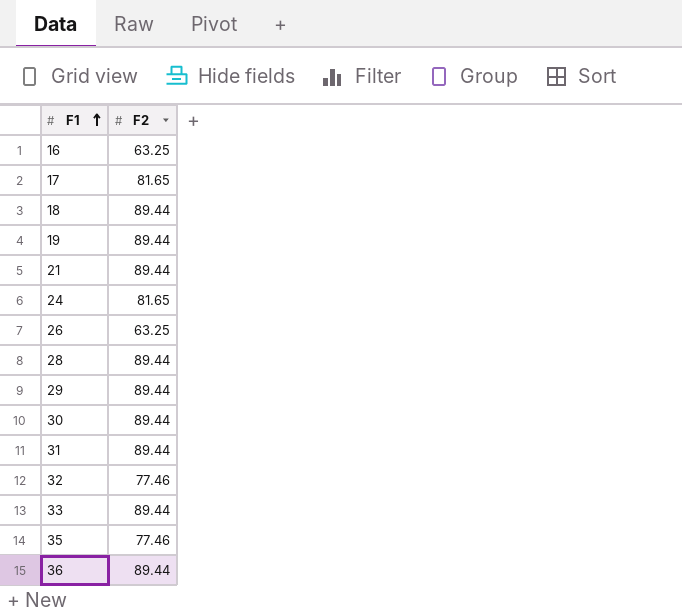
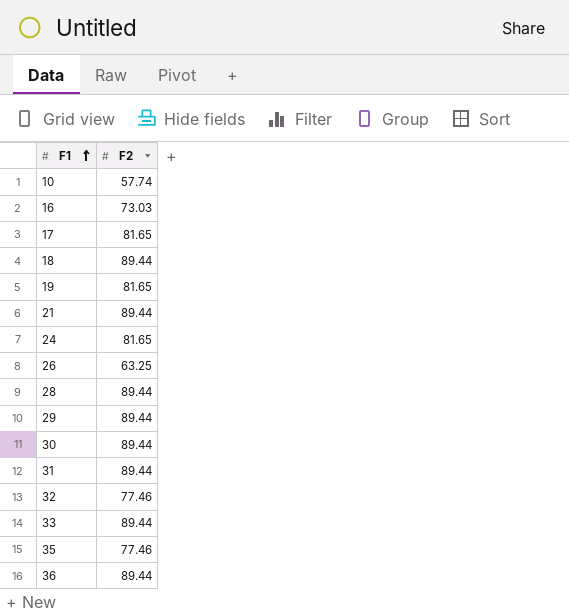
row 10: none -> 57.74
16 | F2: 63.25 -> 73.03
19 | F2: 89.44 -> 81.65

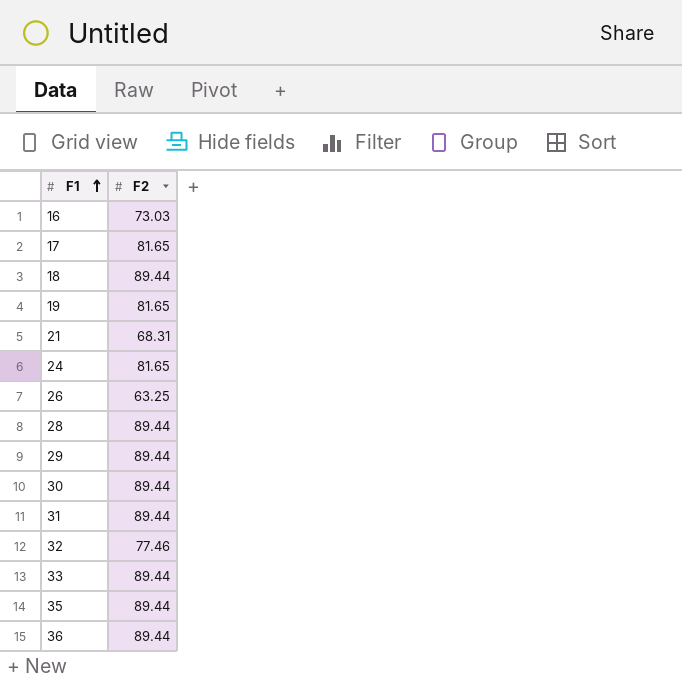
row 10: 57.74 -> none
21 | F2: 89.44 -> 68.31
35 | F2: 77.46 -> 89.44

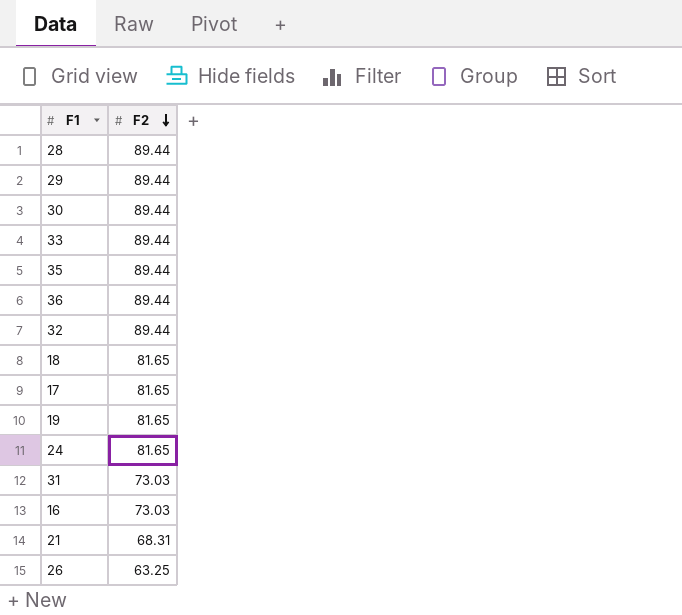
row order: F1 ascending -> F2 descending
32 | F2: 77.46 -> 89.44
18 | F2: 89.44 -> 81.65
31 | F2: 89.44 -> 73.03

